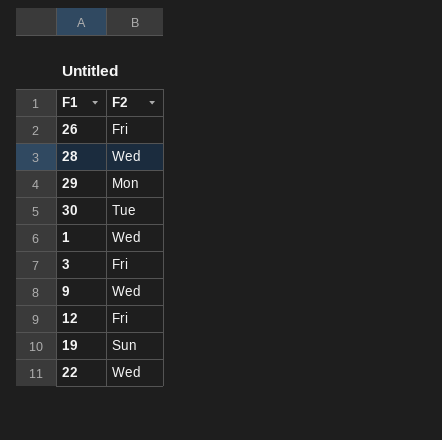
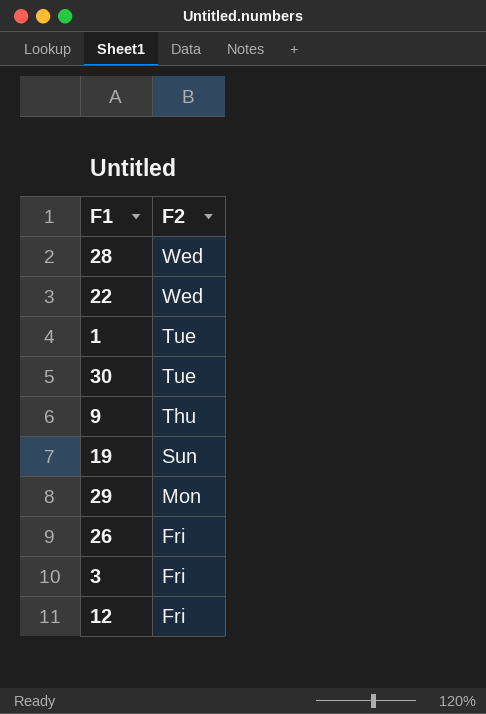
row order: none -> F2 descending
1 | F2: Wed -> Tue
9 | F2: Wed -> Thu

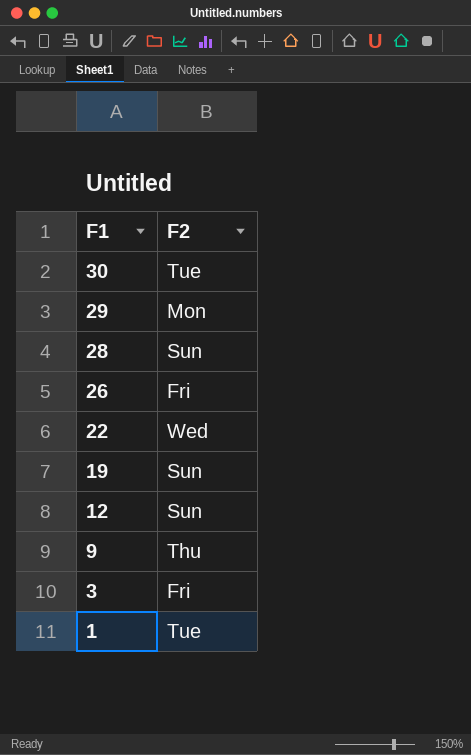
row order: F2 descending -> F1 descending
28 | F2: Wed -> Sun
12 | F2: Fri -> Sun

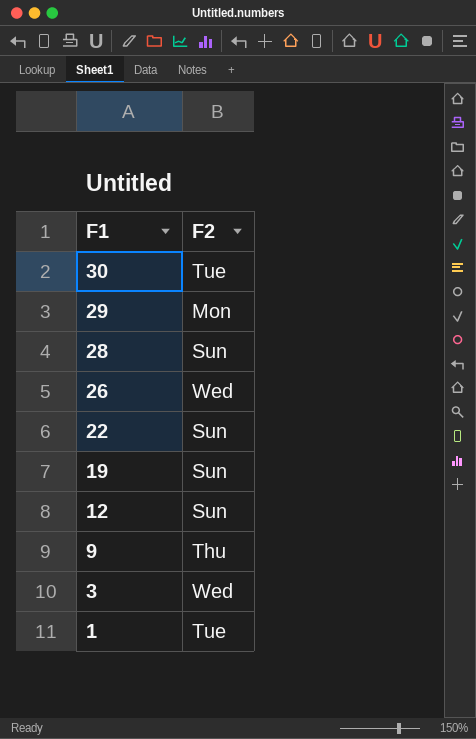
26 | F2: Fri -> Wed
22 | F2: Wed -> Sun
3 | F2: Fri -> Wed

